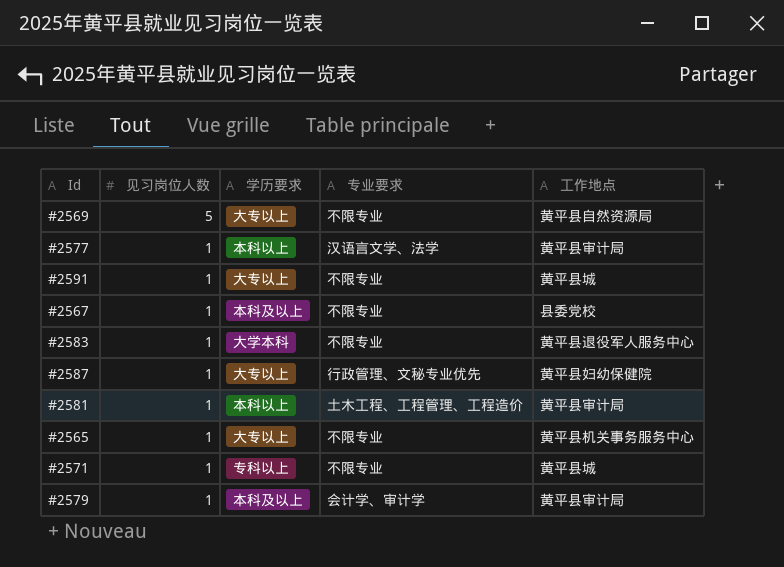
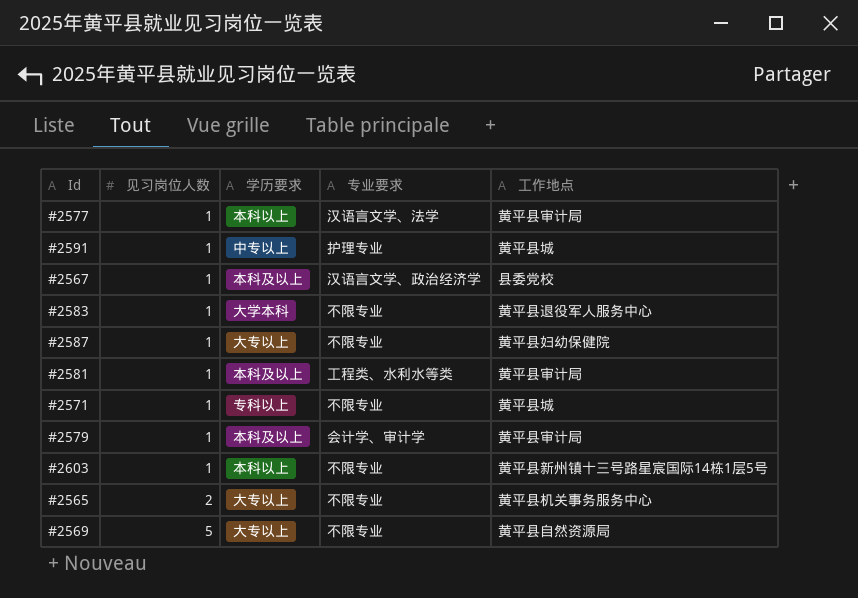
row order: 见习岗位人数 descending -> 见习岗位人数 ascending
#2591 | 学历要求: 大专以上 -> 中专以上
#2591 | 专业要求: 不限专业 -> 护理专业
#2567 | 专业要求: 不限专业 -> 汉语言文学、政治经济学
#2587 | 专业要求: 行政管理、文秘专业优先 -> 不限专业
#2581 | 学历要求: 本科以上 -> 本科及以上
#2581 | 专业要求: 土木工程、工程管理、工程造价 -> 工程类、水利水等类
row #2603: none -> 1 | 本科以上 | 不限专业 | 黄平县新州镇十三号路星宸国际14栋1层5号
#2565 | 见习岗位人数: 1 -> 2

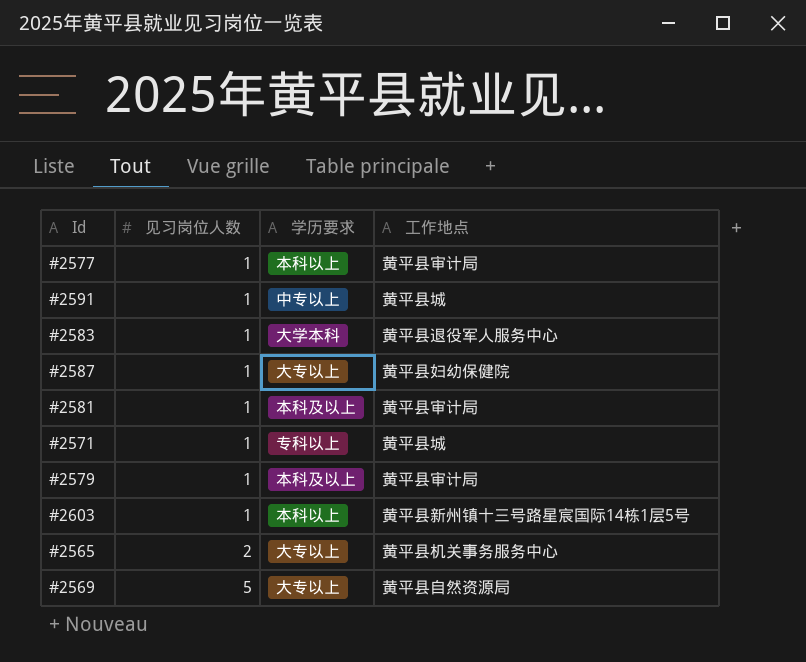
column 专业要求 | position: 4 -> none
row #2567: 1 | 本科及以上 | 汉语言文学、政治经济学 | 县委党校 -> none

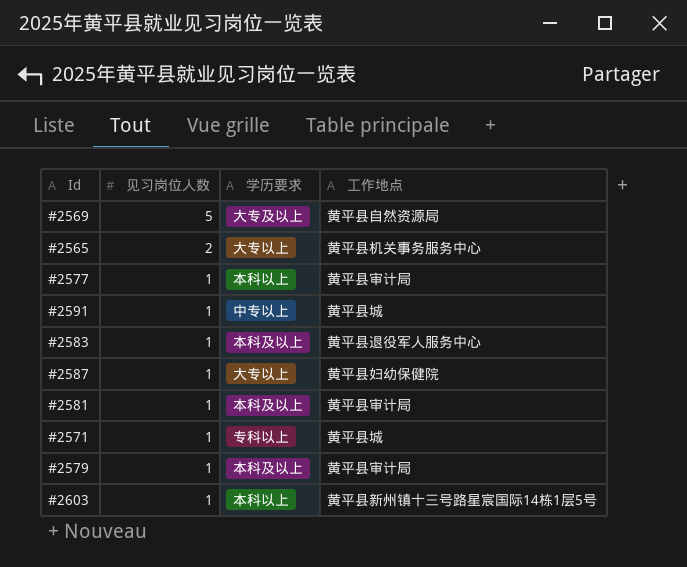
row order: 见习岗位人数 ascending -> 见习岗位人数 descending
#2569 | 学历要求: 大专以上 -> 大专及以上
#2583 | 学历要求: 大学本科 -> 本科及以上

